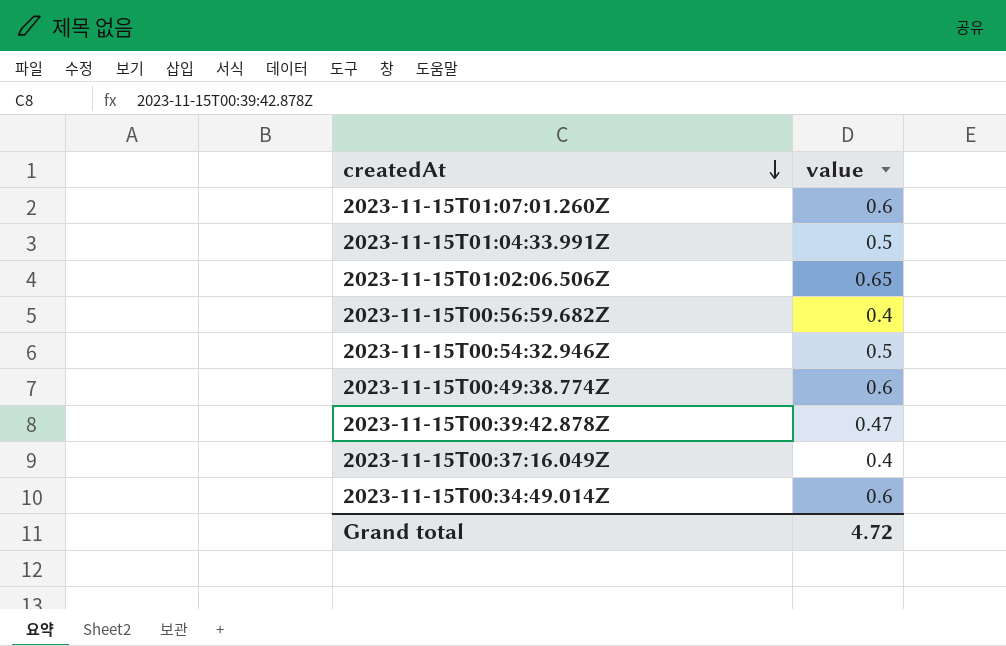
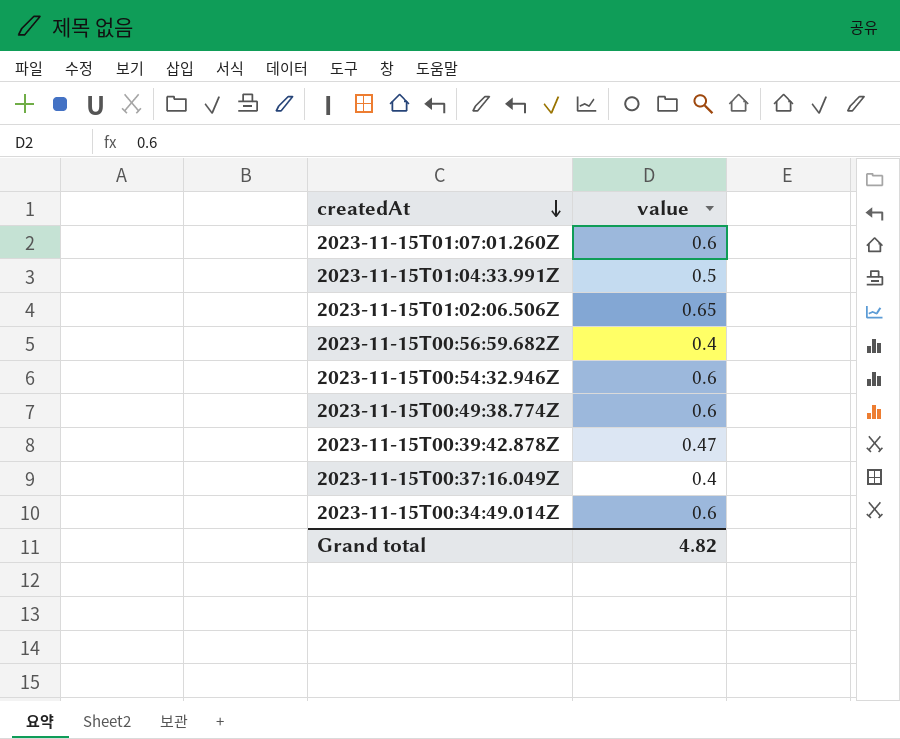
2023-11-15T00:54:32.946Z | value: 0.5 -> 0.6
Grand total | value: 4.72 -> 4.82

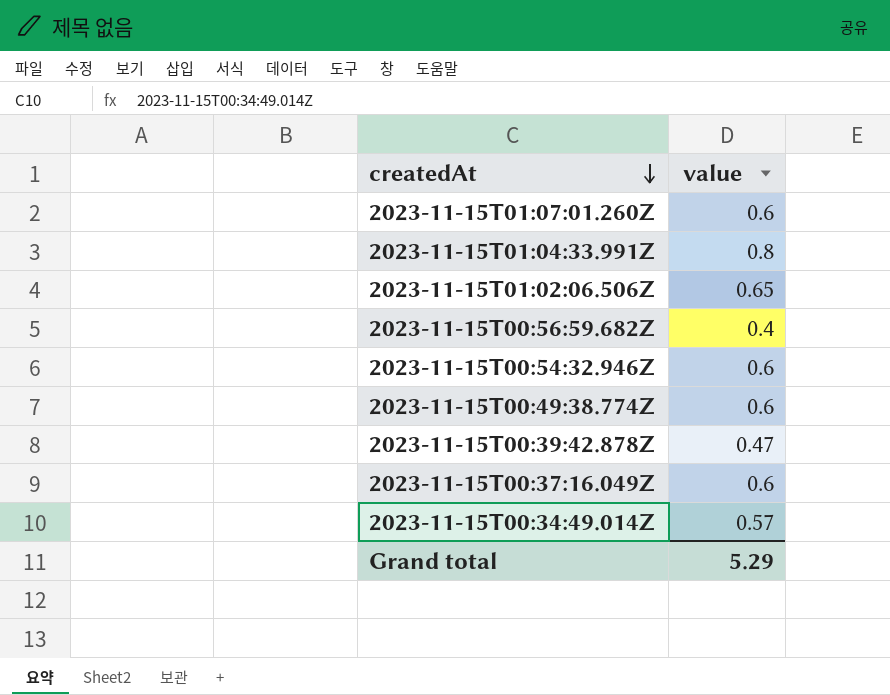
2023-11-15T01:04:33.991Z | value: 0.5 -> 0.8
2023-11-15T00:37:16.049Z | value: 0.4 -> 0.6
2023-11-15T00:34:49.014Z | value: 0.6 -> 0.57
Grand total | value: 4.82 -> 5.29

